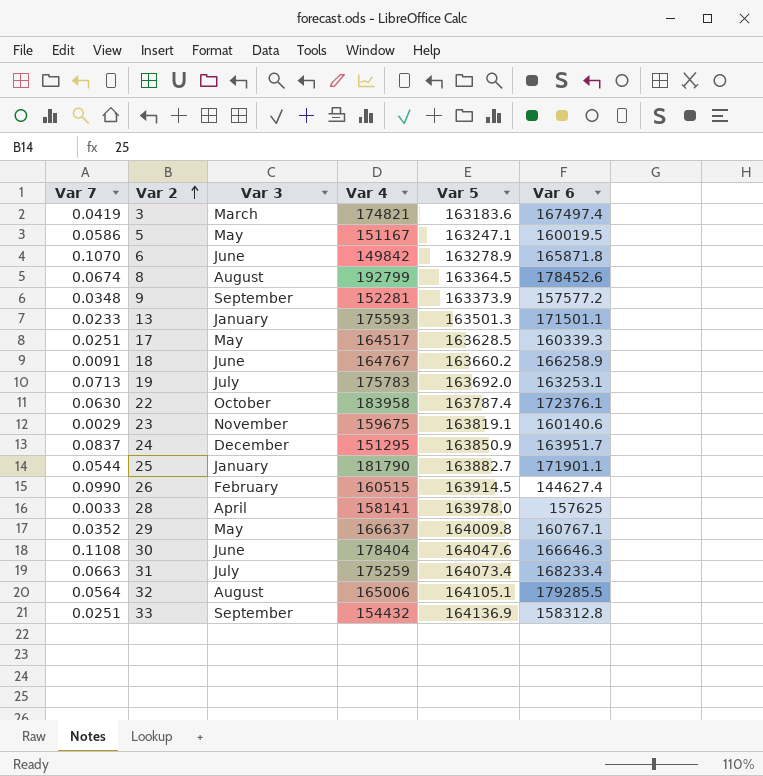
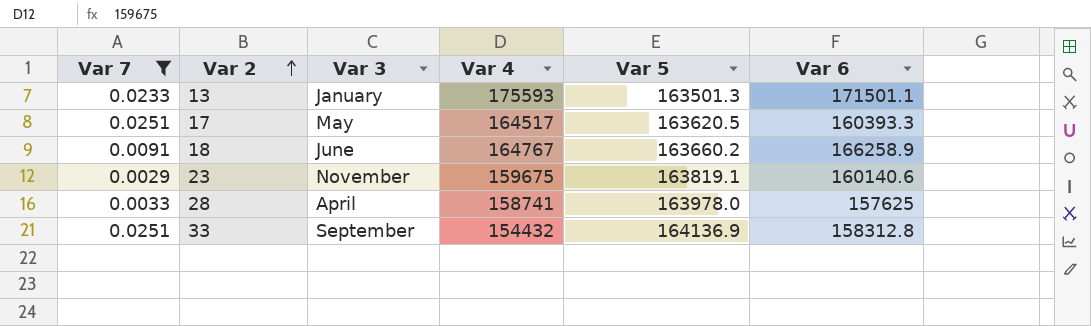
filter: none -> Var 7 <= 0.0251
17 | Var 5: 163628.5 -> 163620.5
17 | Var 6: 160339.3 -> 160393.3
28 | Var 4: 158141 -> 158741

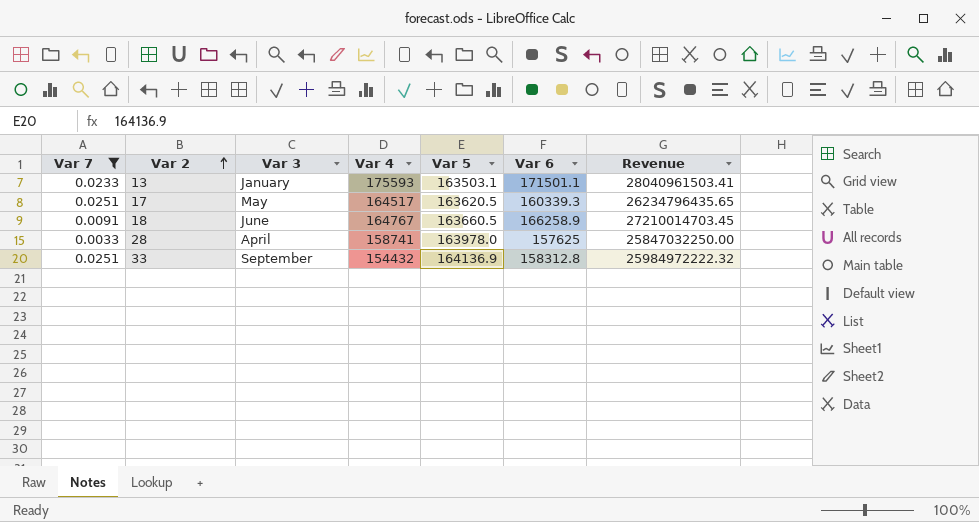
column Revenue | formula: none -> [Var 5] * [Var 6]
row 23: 0.0029 | November | 159675 | 163819.1 | 160140.6 -> none
13 | Var 5: 163501.3 -> 163503.1
17 | Var 6: 160393.3 -> 160339.3
18 | Var 5: 163660.2 -> 163660.5

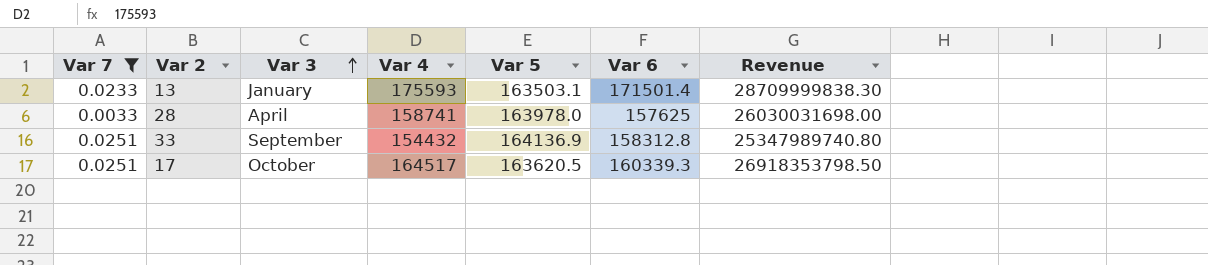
row order: Var 2 ascending -> Var 3 ascending
column Revenue | formula: [Var 5] * [Var 6] -> [Var 4] * [Var 5]
row 18: 0.0091 | June | 164767 | 163660.5 | 166258.9 | 27210014703.45 -> none
13 | Var 6: 171501.1 -> 171501.4
17 | Var 3: May -> October

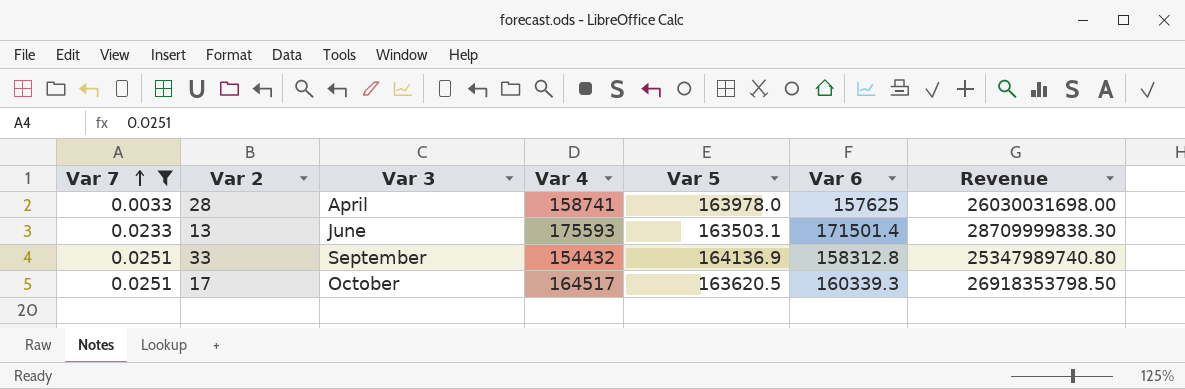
row order: Var 3 ascending -> Var 7 ascending
13 | Var 3: January -> June

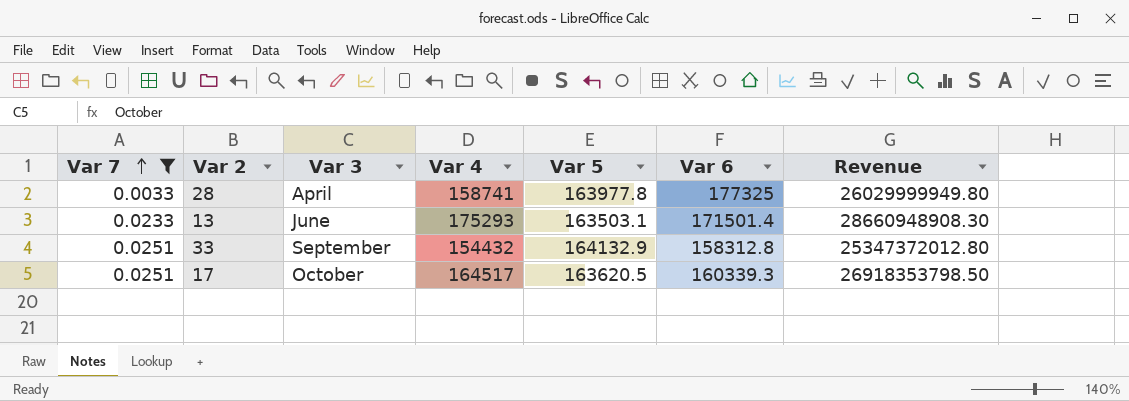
28 | Var 5: 163978.0 -> 163977.8
28 | Var 6: 157625 -> 177325
28 | Revenue: 26030031698.00 -> 26029999949.80
13 | Var 4: 175593 -> 175293
13 | Revenue: 28709999838.30 -> 28660948908.30
33 | Var 5: 164136.9 -> 164132.9
33 | Revenue: 25347989740.80 -> 25347372012.80

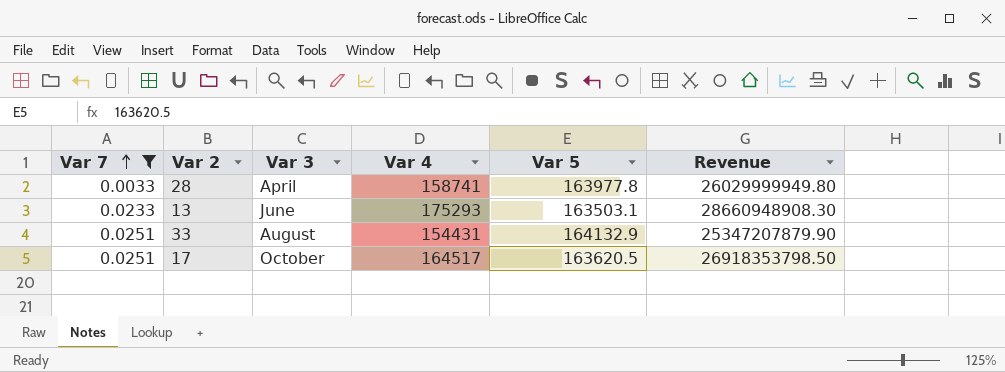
column Var 6 | position: 6 -> none
33 | Var 3: September -> August
33 | Var 4: 154432 -> 154431
33 | Revenue: 25347372012.80 -> 25347207879.90

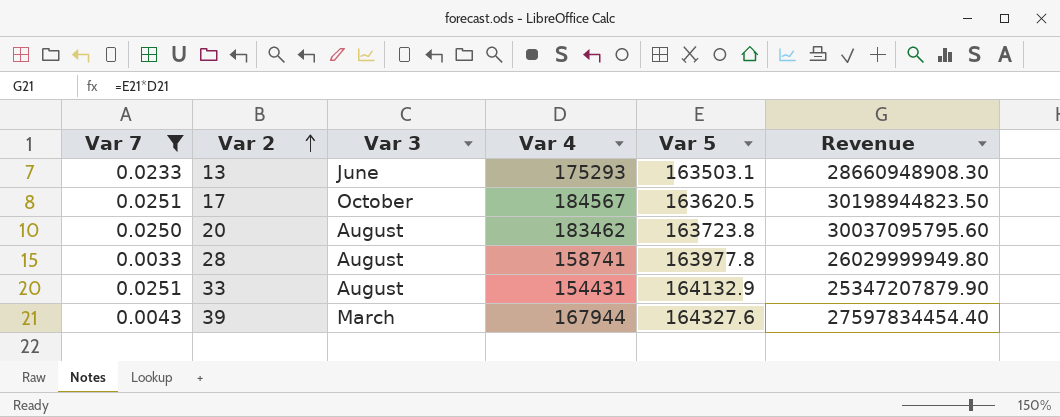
row order: Var 7 ascending -> Var 2 ascending
17 | Var 4: 164517 -> 184567
17 | Revenue: 26918353798.50 -> 30198944823.50
row 20: none -> 0.0250 | August | 183462 | 163723.8 | 30037095795.60
28 | Var 3: April -> August
row 39: none -> 0.0043 | March | 167944 | 164327.6 | 27597834454.40

